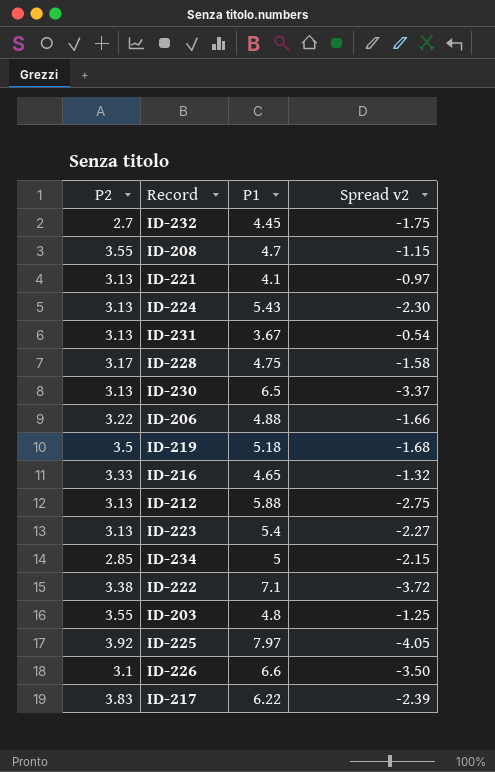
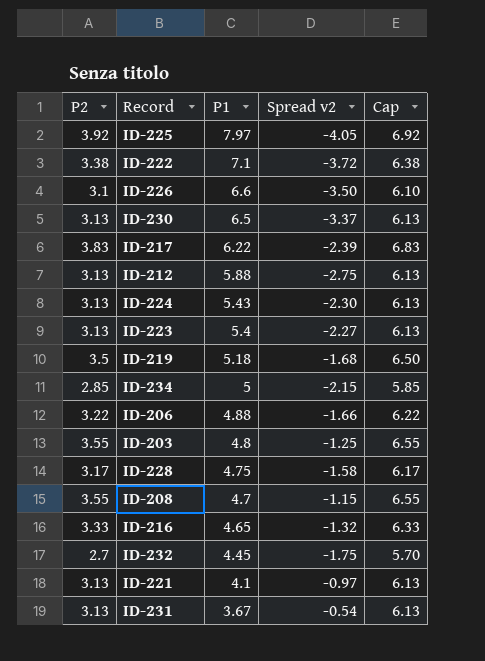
row order: none -> P1 descending
column Cap | formula: none -> [P2] + 3

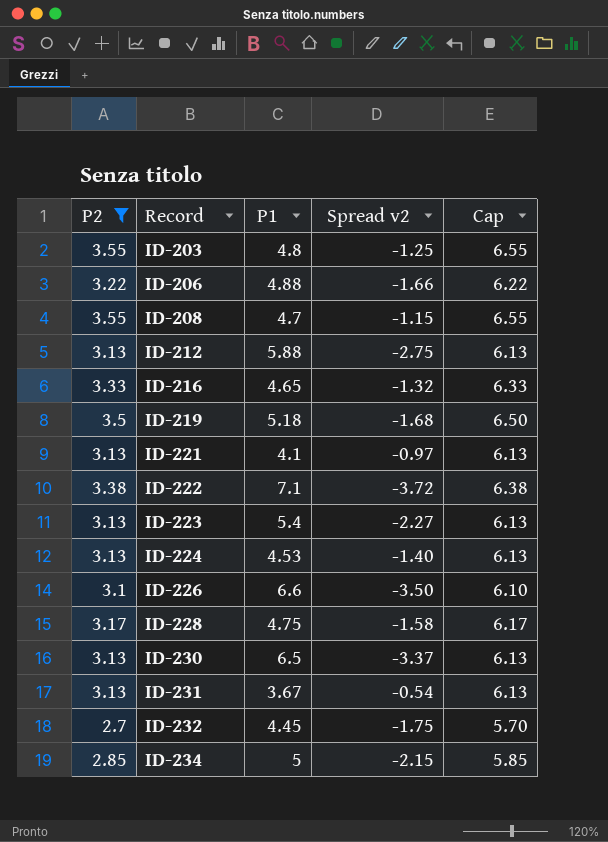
filter: none -> P2 <= 3.55
row order: P1 descending -> Record ascending
ID-224 | P1: 5.43 -> 4.53
ID-224 | Spread v2: -2.30 -> -1.40

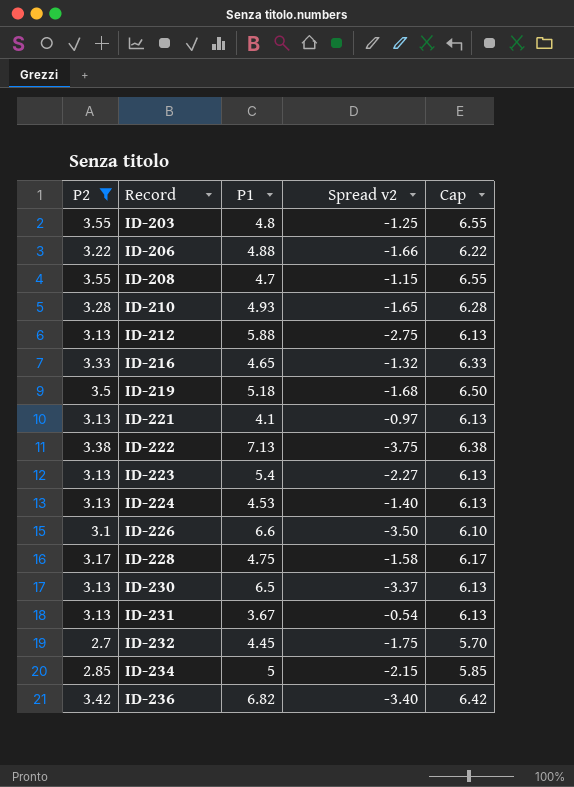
row ID-210: none -> 3.28 | 4.93 | -1.65 | 6.28
ID-222 | P1: 7.1 -> 7.13
ID-222 | Spread v2: -3.72 -> -3.75
row ID-236: none -> 3.42 | 6.82 | -3.40 | 6.42

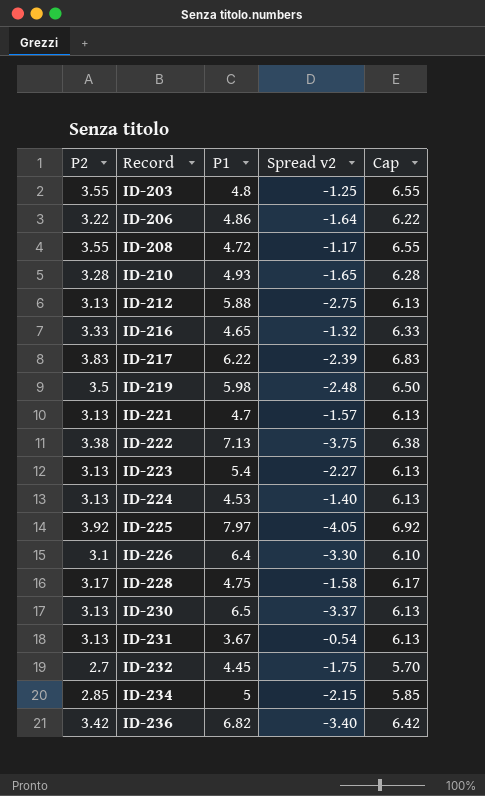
filter: P2 <= 3.55 -> none
ID-206 | P1: 4.88 -> 4.86
ID-206 | Spread v2: -1.66 -> -1.64
ID-208 | P1: 4.7 -> 4.72
ID-208 | Spread v2: -1.15 -> -1.17
ID-219 | P1: 5.18 -> 5.98
ID-219 | Spread v2: -1.68 -> -2.48
ID-221 | P1: 4.1 -> 4.7
ID-221 | Spread v2: -0.97 -> -1.57
ID-226 | P1: 6.6 -> 6.4
ID-226 | Spread v2: -3.50 -> -3.30

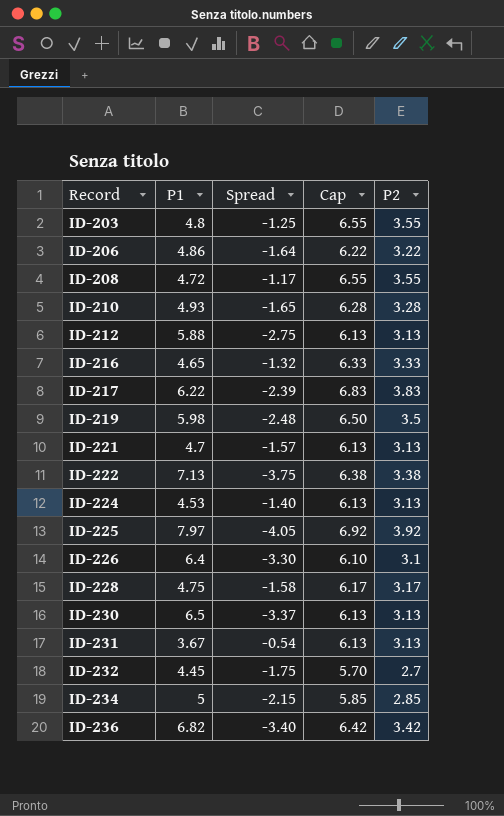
column name: Spread v2 -> Spread
column P2 | position: 1 -> 5
row ID-223: 3.13 | 5.4 | -2.27 | 6.13 -> none

